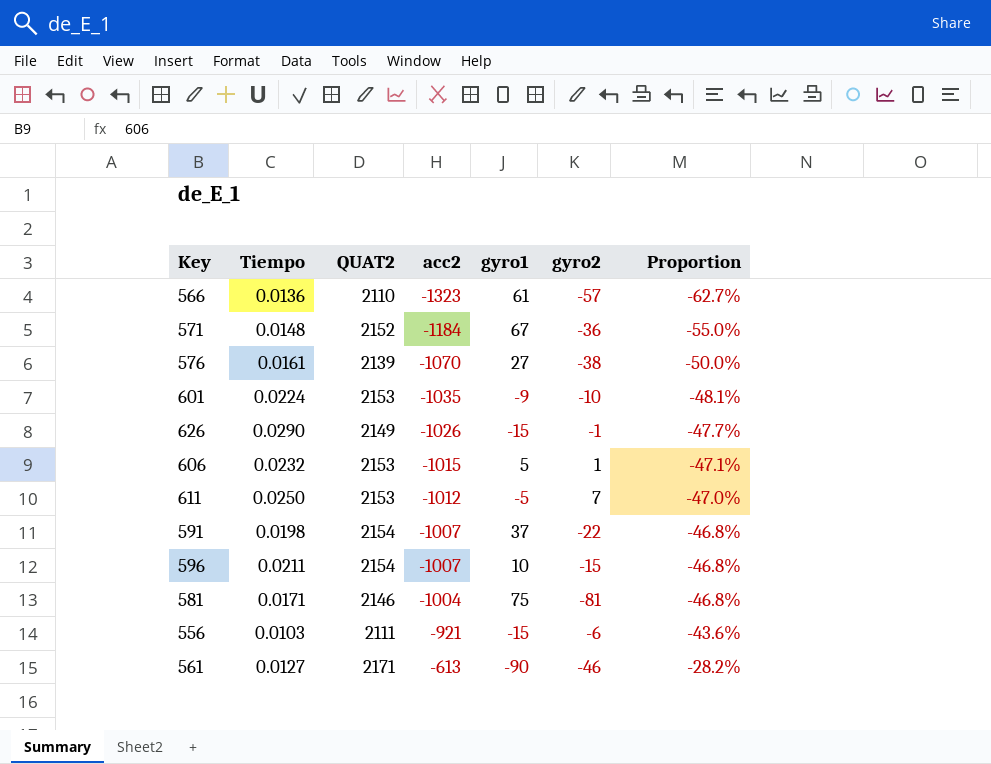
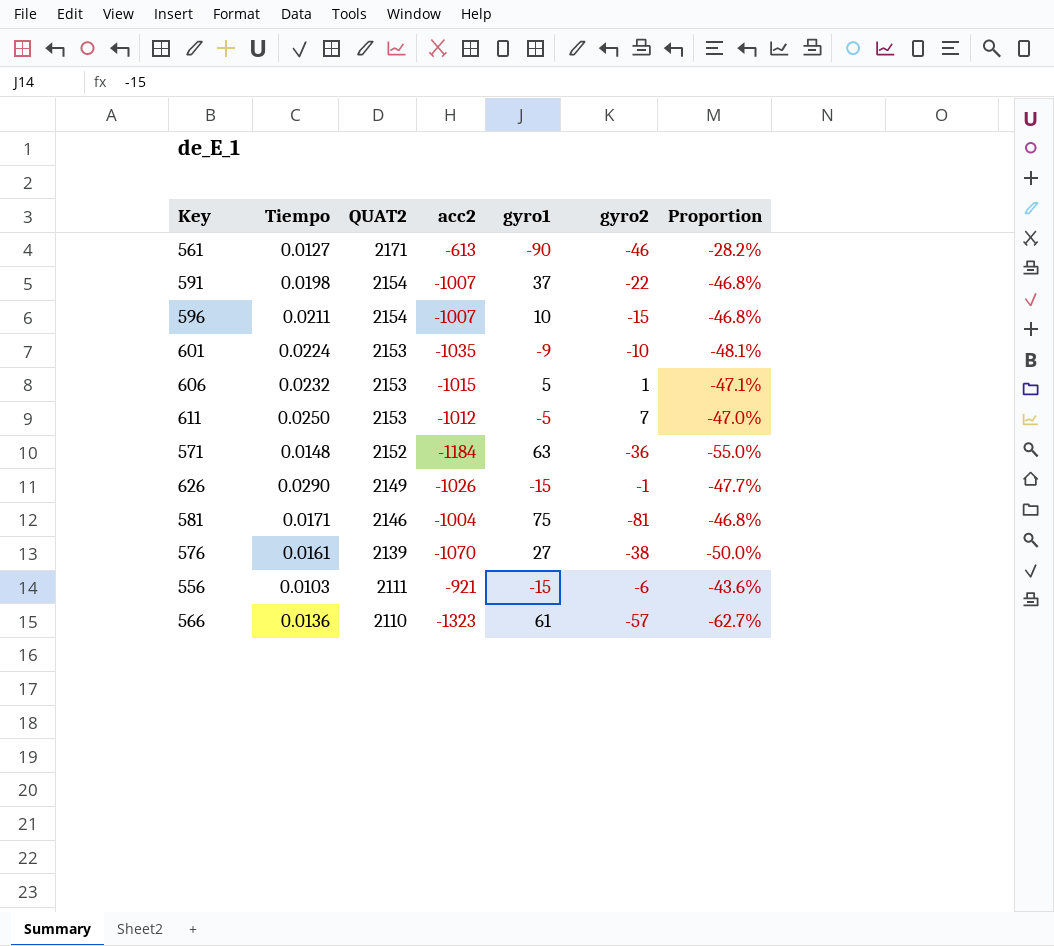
row order: acc2 ascending -> QUAT2 descending
571 | gyro1: 67 -> 63

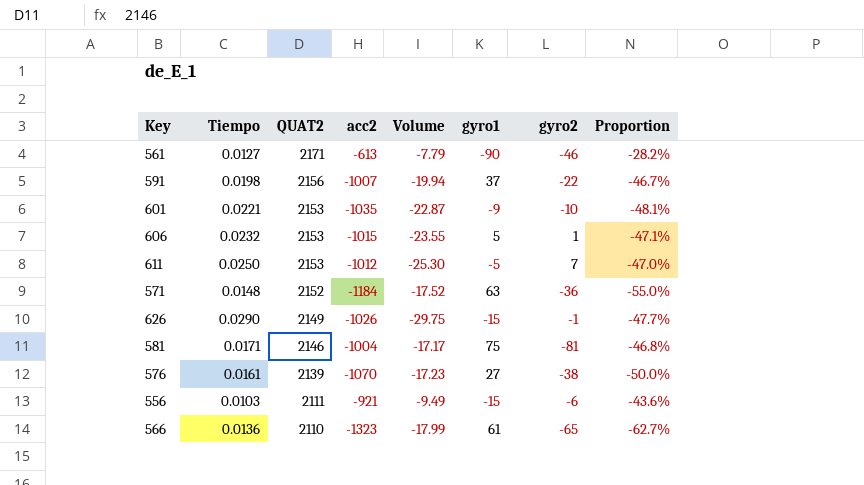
column Volume | formula: none -> [Tiempo] * [acc2]
row 596: 0.0211 | 2154 | -1007 | 10 | -15 | -46.8% -> none
591 | QUAT2: 2154 -> 2156
591 | Proportion: -46.8% -> -46.7%
601 | Tiempo: 0.0224 -> 0.0221
566 | gyro2: -57 -> -65

